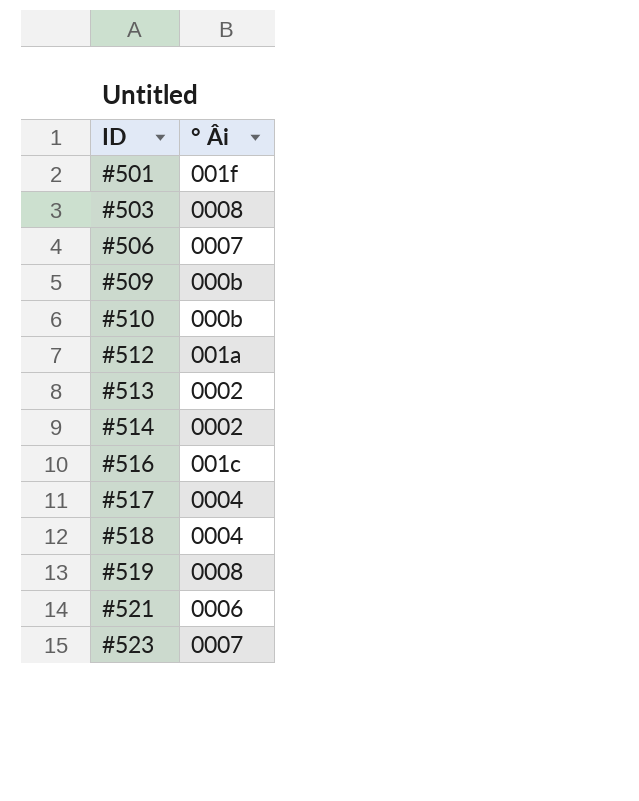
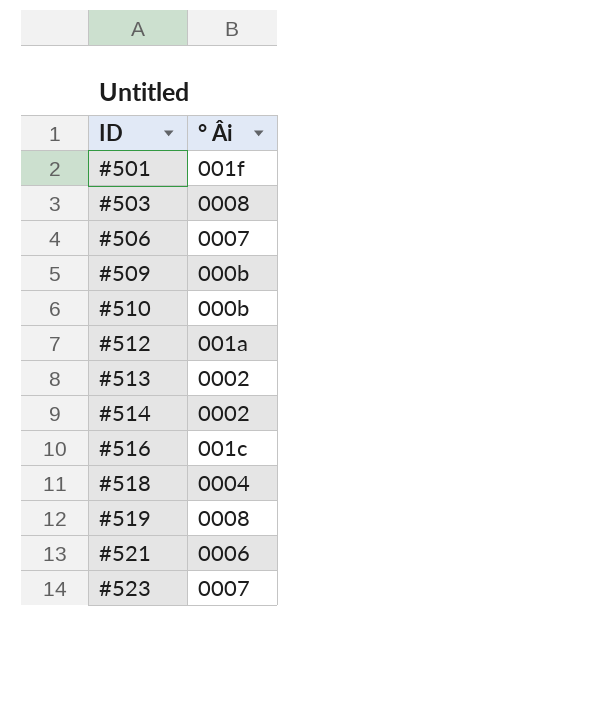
row #517: 0004 -> none

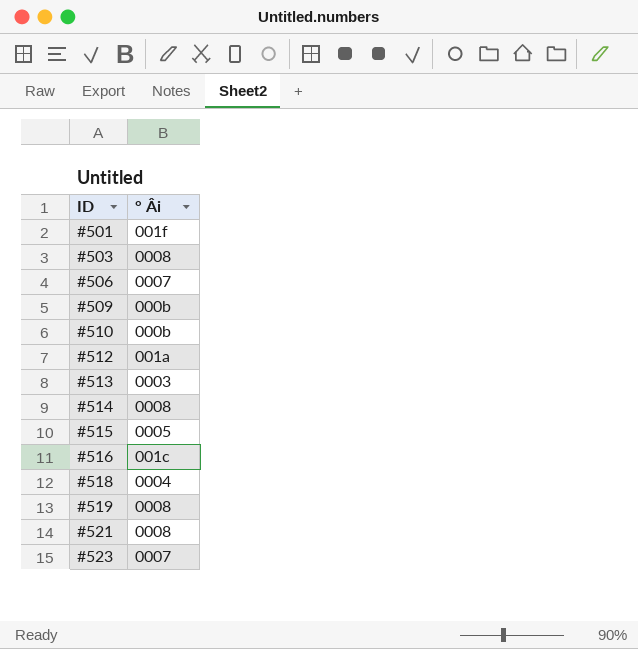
#513 | ° Âi: 0002 -> 0003
#514 | ° Âi: 0002 -> 0008
row #515: none -> 0005
#521 | ° Âi: 0006 -> 0008

